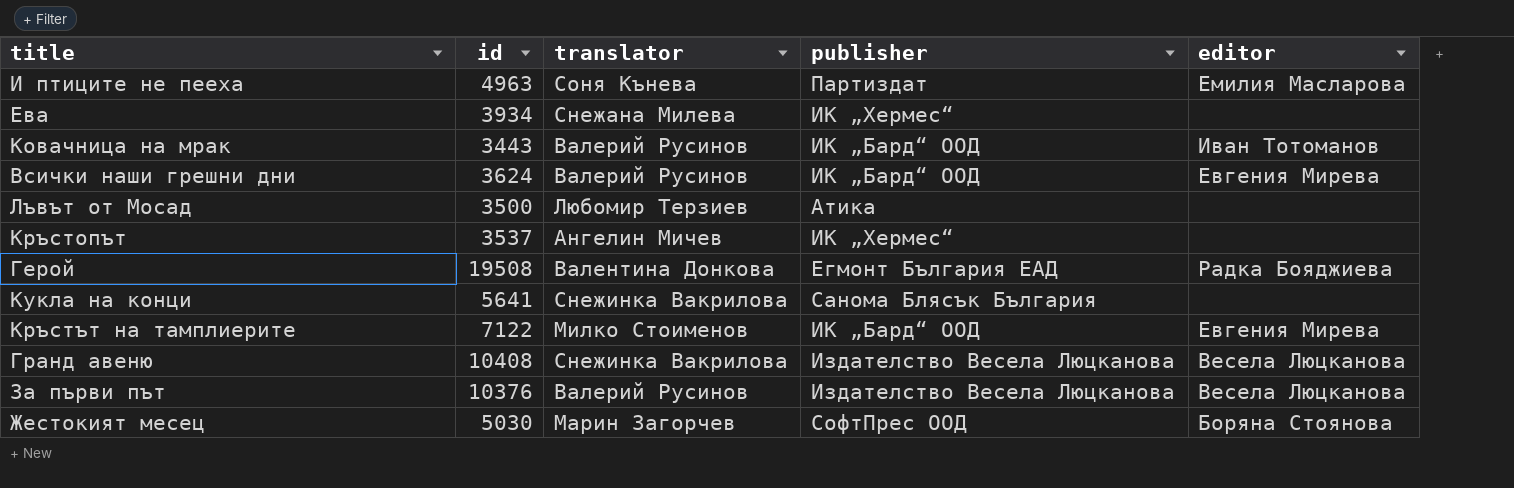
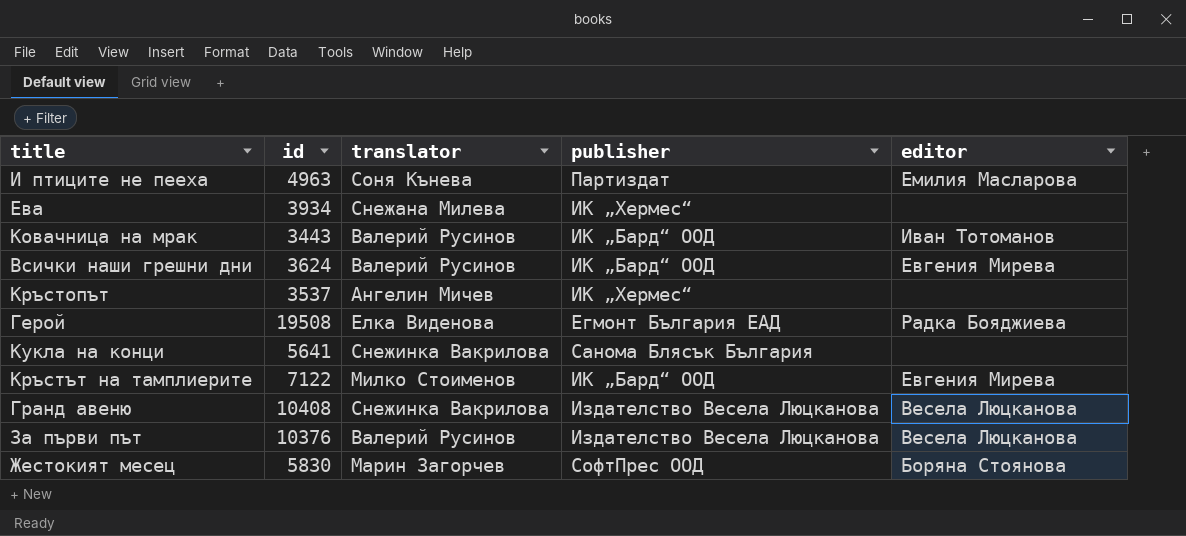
row Лъвът от Мосад: 3500 | Любомир Терзиев | Атика | none -> none
Герой | translator: Валентина Донкова -> Елка Виденова
Жестокият месец | id: 5030 -> 5830

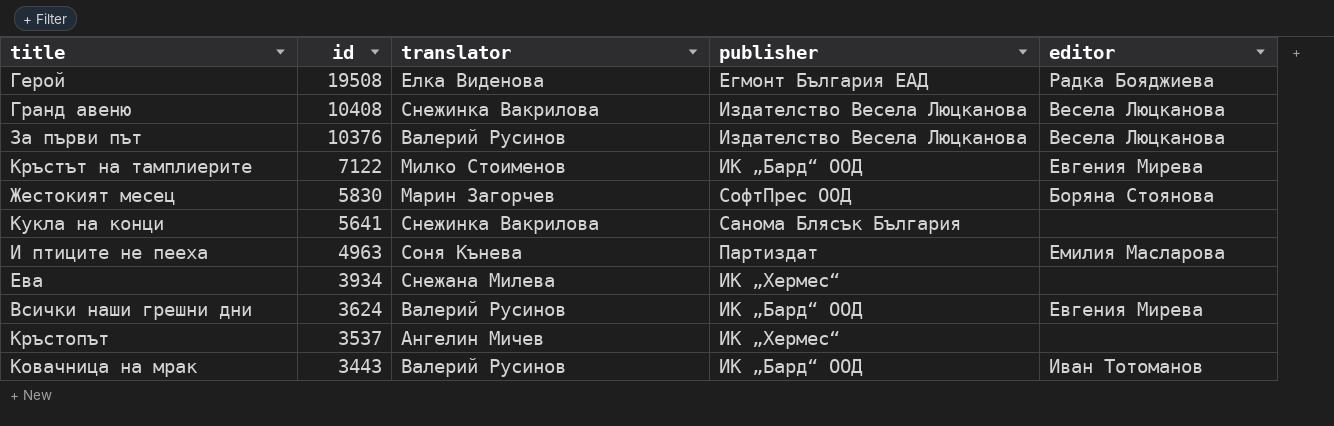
row order: none -> id descending

